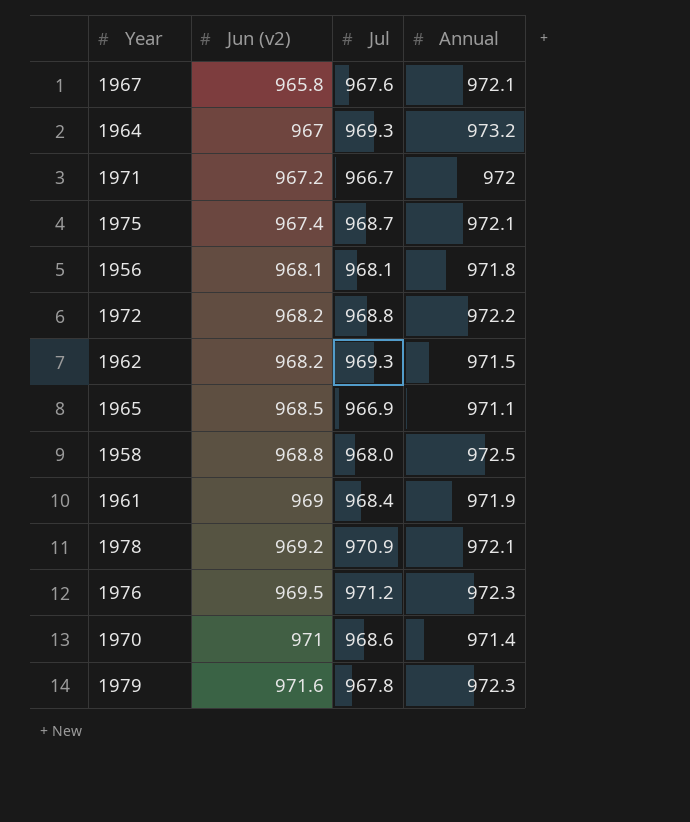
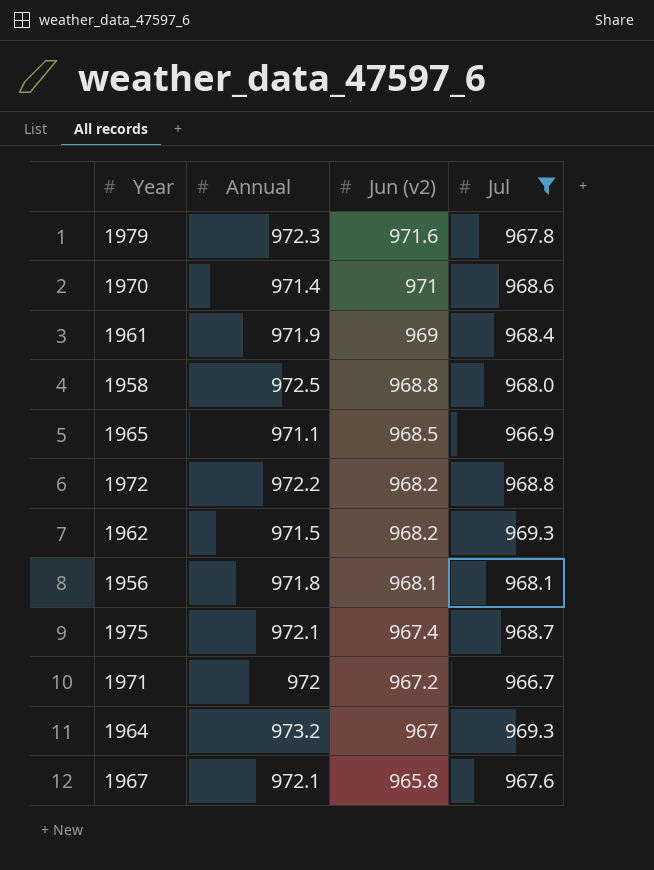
filter: none -> Jul <= 969.3
row order: Jun (v2) ascending -> Jun (v2) descending
column Annual | position: 4 -> 2

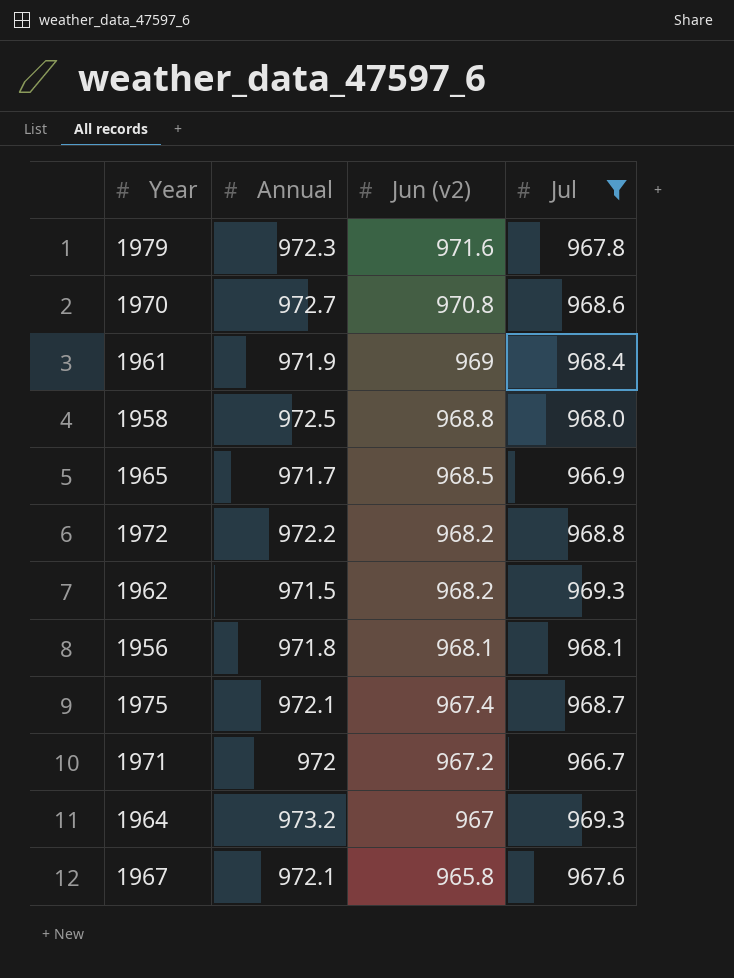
1970 | Annual: 971.4 -> 972.7
1970 | Jun (v2): 971 -> 970.8
1965 | Annual: 971.1 -> 971.7

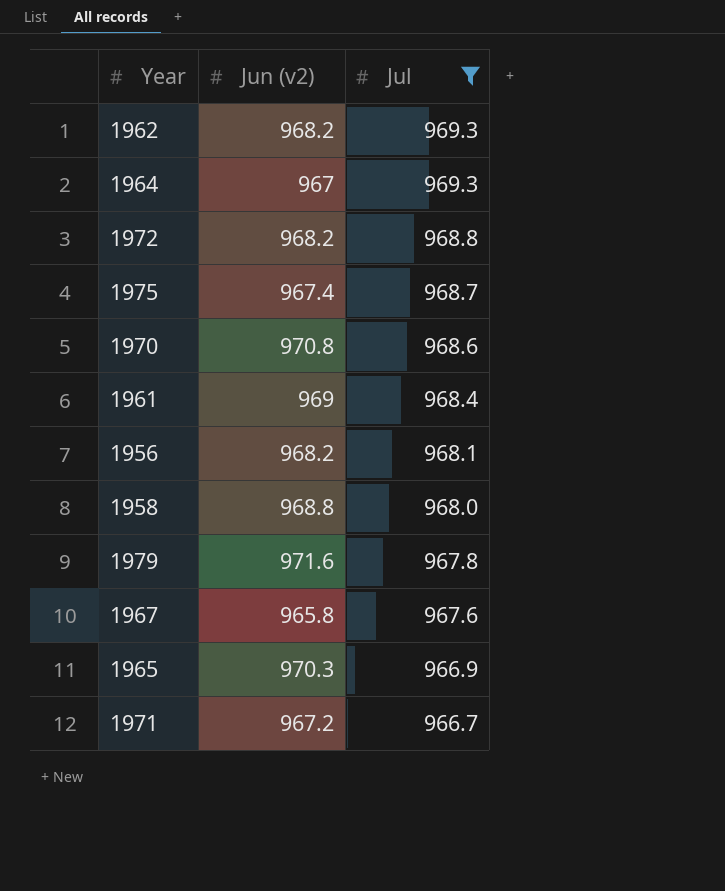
row order: Jun (v2) descending -> Jul descending
column Annual | position: 2 -> none
1956 | Jun (v2): 968.1 -> 968.2
1965 | Jun (v2): 968.5 -> 970.3

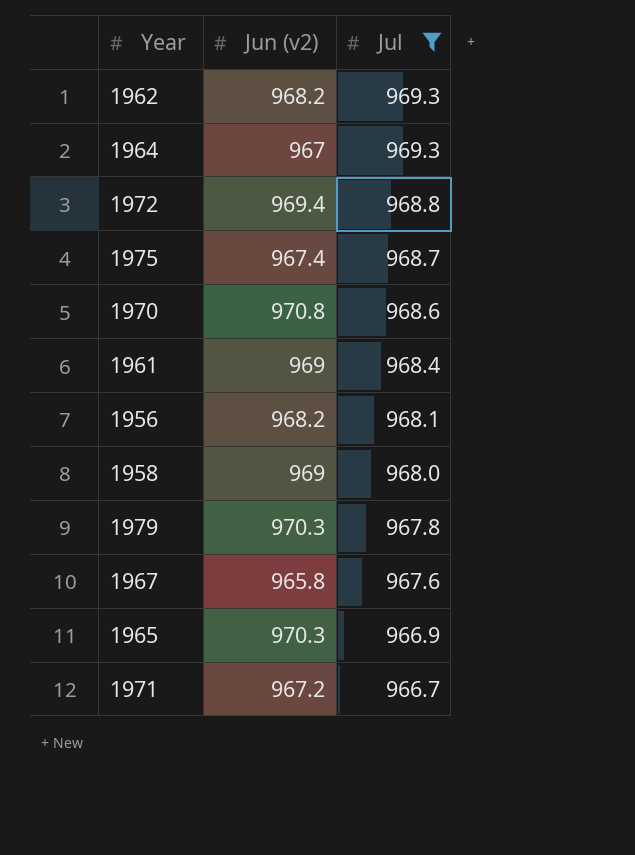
1972 | Jun (v2): 968.2 -> 969.4
1958 | Jun (v2): 968.8 -> 969
1979 | Jun (v2): 971.6 -> 970.3

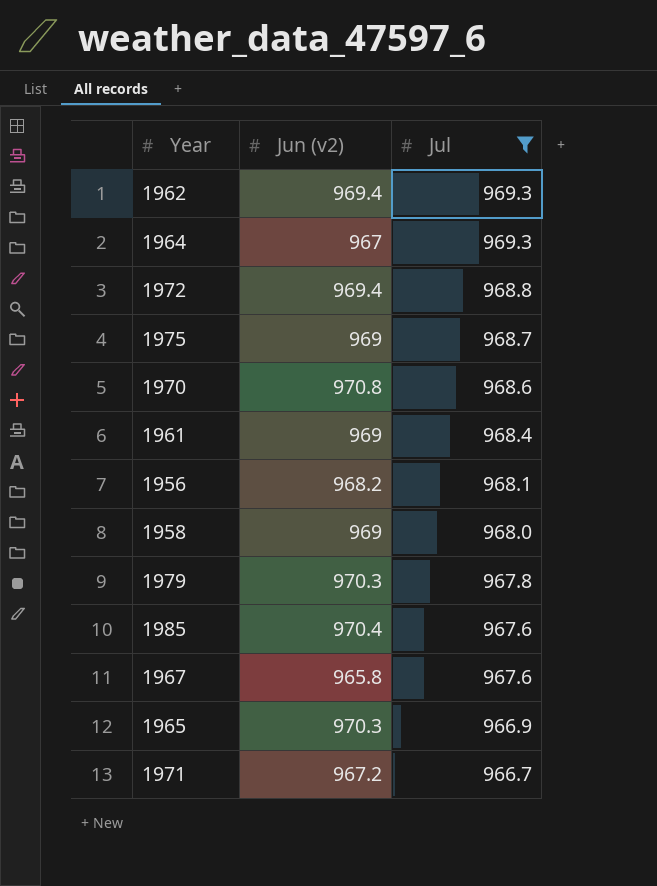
1962 | Jun (v2): 968.2 -> 969.4
1975 | Jun (v2): 967.4 -> 969
row 1985: none -> 970.4 | 967.6

